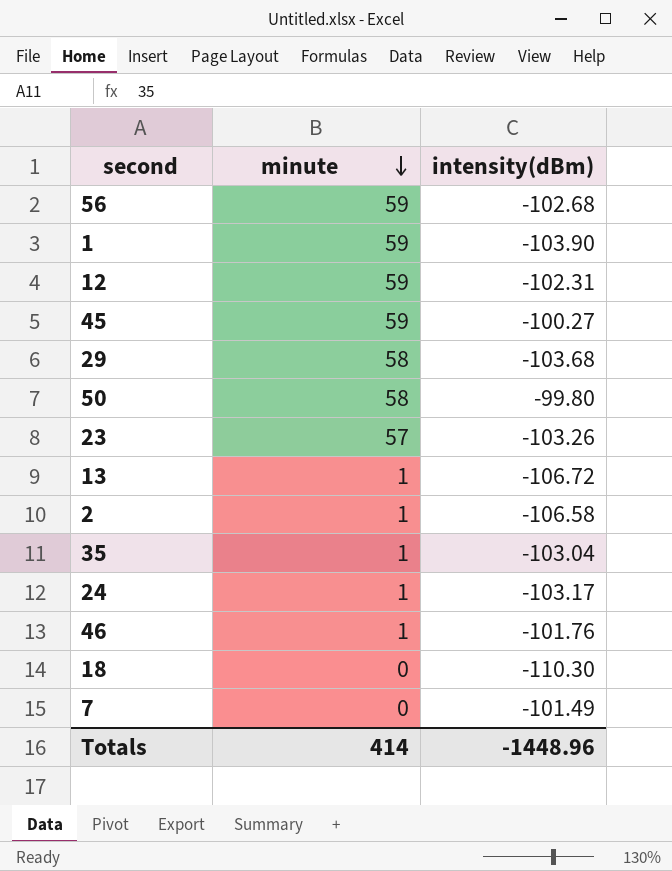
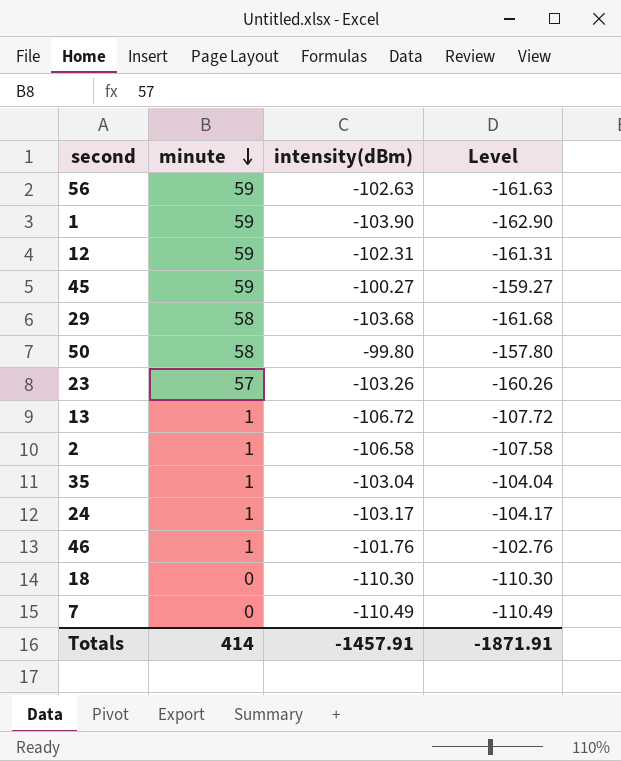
column Level | formula: none -> [intensity(dBm)] - [minute]
56 | intensity(dBm): -102.68 -> -102.63
7 | intensity(dBm): -101.49 -> -110.49
Totals | intensity(dBm): -1448.96 -> -1457.91

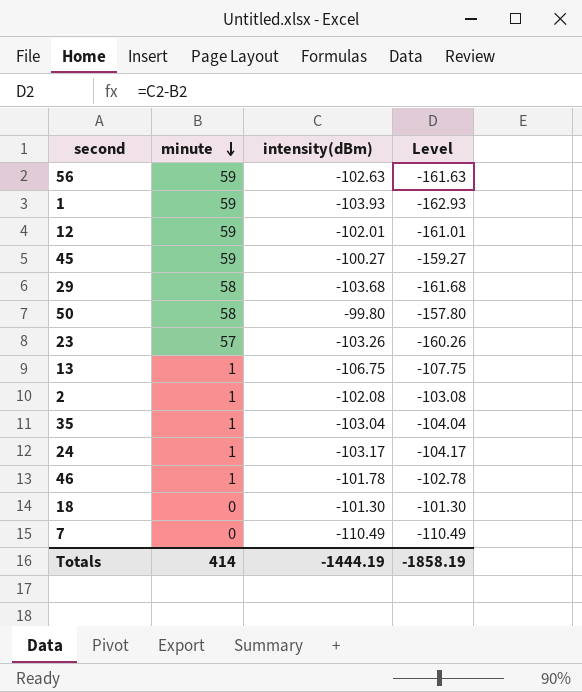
1 | intensity(dBm): -103.90 -> -103.93
1 | Level: -162.90 -> -162.93
12 | intensity(dBm): -102.31 -> -102.01
12 | Level: -161.31 -> -161.01
13 | intensity(dBm): -106.72 -> -106.75
13 | Level: -107.72 -> -107.75
2 | intensity(dBm): -106.58 -> -102.08
2 | Level: -107.58 -> -103.08
46 | intensity(dBm): -101.76 -> -101.78
46 | Level: -102.76 -> -102.78
18 | intensity(dBm): -110.30 -> -101.30
18 | Level: -110.30 -> -101.30
Totals | intensity(dBm): -1457.91 -> -1444.19
Totals | Level: -1871.91 -> -1858.19

